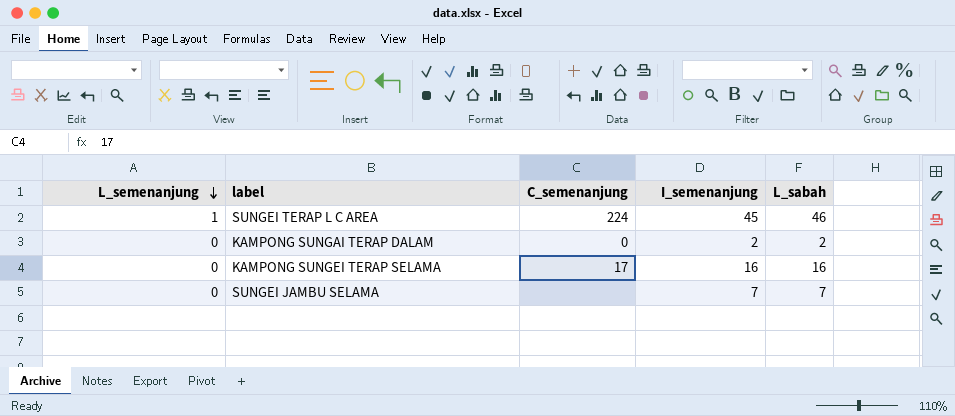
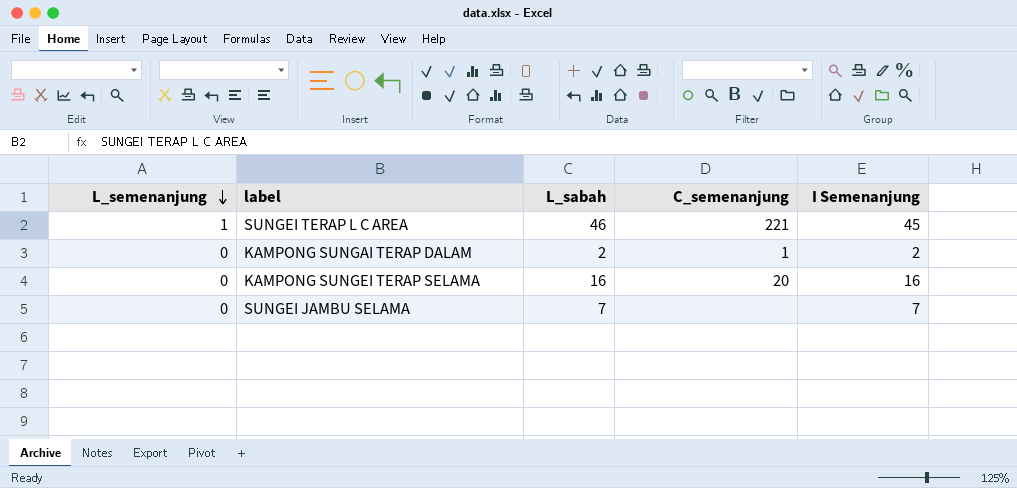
column L_sabah | position: 5 -> 3
column name: I_semenanjung -> I Semenanjung
SUNGEI TERAP L C AREA | C_semenanjung: 224 -> 221
KAMPONG SUNGAI TERAP DALAM | C_semenanjung: 0 -> 1
KAMPONG SUNGEI TERAP SELAMA | C_semenanjung: 17 -> 20

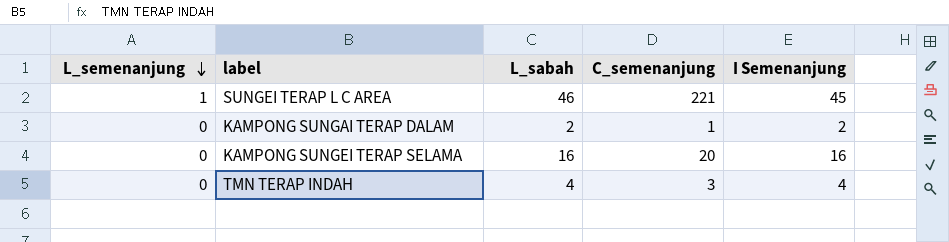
row SUNGEI JAMBU SELAMA: 0 | 7 | none | 7 -> none
row TMN TERAP INDAH: none -> 0 | 4 | 3 | 4

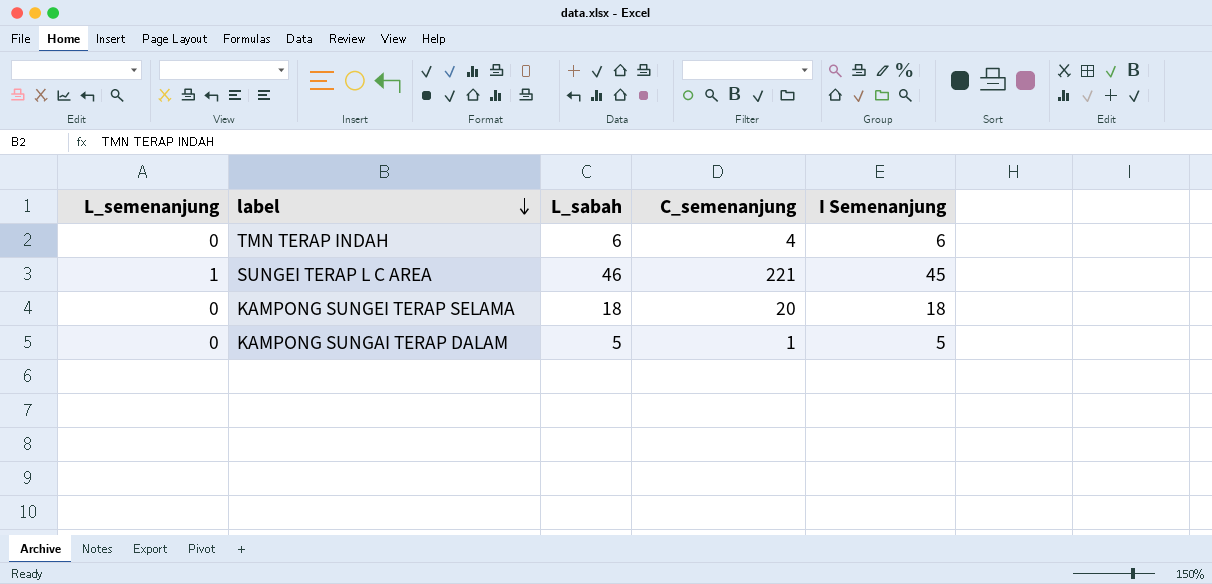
row order: L_semenanjung descending -> label descending
TMN TERAP INDAH | L_sabah: 4 -> 6
TMN TERAP INDAH | C_semenanjung: 3 -> 4
TMN TERAP INDAH | I Semenanjung: 4 -> 6
KAMPONG SUNGEI TERAP SELAMA | L_sabah: 16 -> 18
KAMPONG SUNGEI TERAP SELAMA | I Semenanjung: 16 -> 18
KAMPONG SUNGAI TERAP DALAM | L_sabah: 2 -> 5
KAMPONG SUNGAI TERAP DALAM | I Semenanjung: 2 -> 5

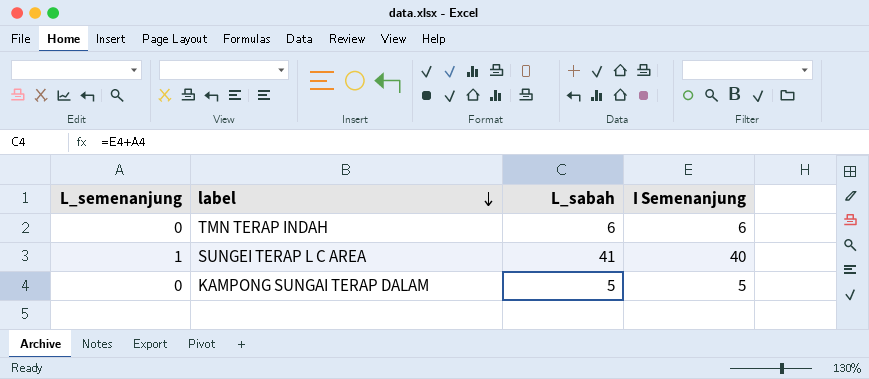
column C_semenanjung | position: 4 -> none
row KAMPONG SUNGEI TERAP SELAMA: 0 | 18 | 20 | 18 -> none
SUNGEI TERAP L C AREA | L_sabah: 46 -> 41
SUNGEI TERAP L C AREA | I Semenanjung: 45 -> 40

